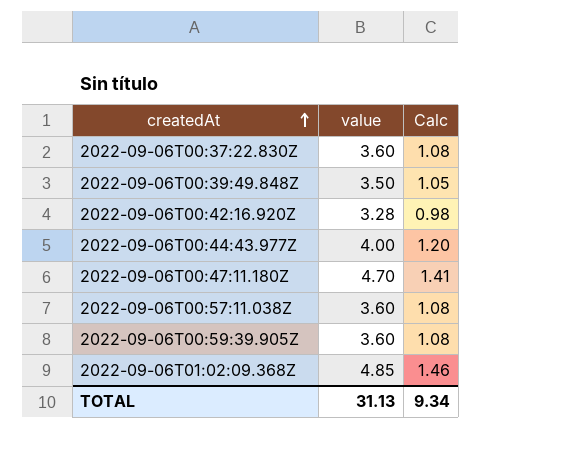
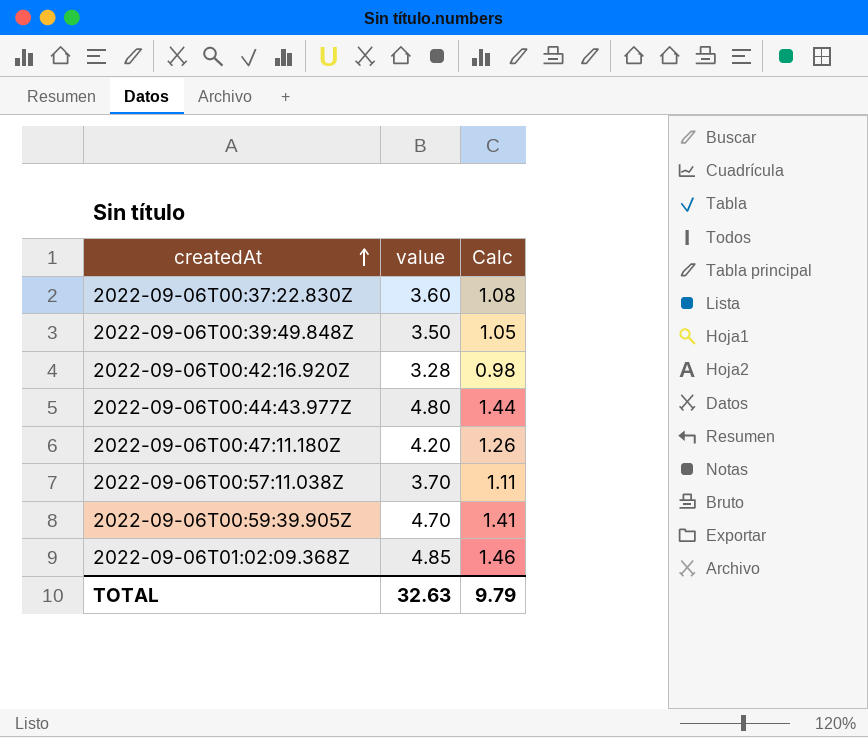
2022-09-06T00:44:43.977Z | value: 4.00 -> 4.80
2022-09-06T00:44:43.977Z | Calc: 1.20 -> 1.44
2022-09-06T00:47:11.180Z | value: 4.70 -> 4.20
2022-09-06T00:47:11.180Z | Calc: 1.41 -> 1.26
2022-09-06T00:57:11.038Z | value: 3.60 -> 3.70
2022-09-06T00:57:11.038Z | Calc: 1.08 -> 1.11
2022-09-06T00:59:39.905Z | value: 3.60 -> 4.70
2022-09-06T00:59:39.905Z | Calc: 1.08 -> 1.41
TOTAL | value: 31.13 -> 32.63
TOTAL | Calc: 9.34 -> 9.79

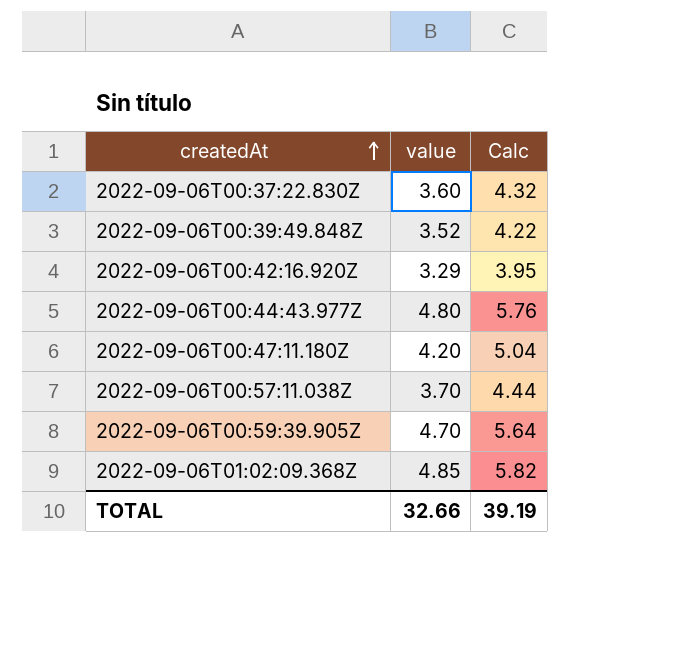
column Calc | formula: [value] * 0.3 -> [value] * 1.2
2022-09-06T00:39:49.848Z | value: 3.50 -> 3.52
2022-09-06T00:42:16.920Z | value: 3.28 -> 3.29
TOTAL | value: 32.63 -> 32.66
TOTAL | Calc: 9.79 -> 39.19

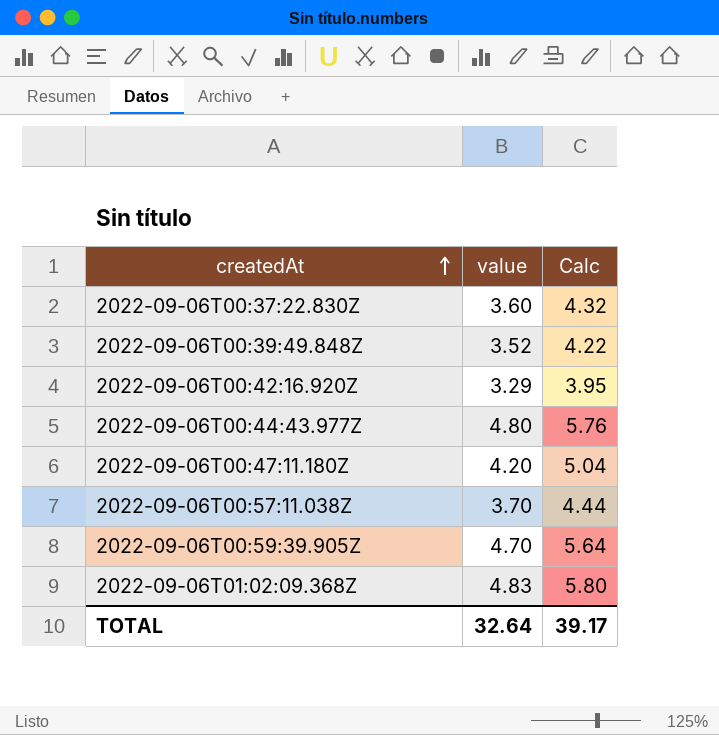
2022-09-06T01:02:09.368Z | value: 4.85 -> 4.83
2022-09-06T01:02:09.368Z | Calc: 5.82 -> 5.80
TOTAL | value: 32.66 -> 32.64
TOTAL | Calc: 39.19 -> 39.17

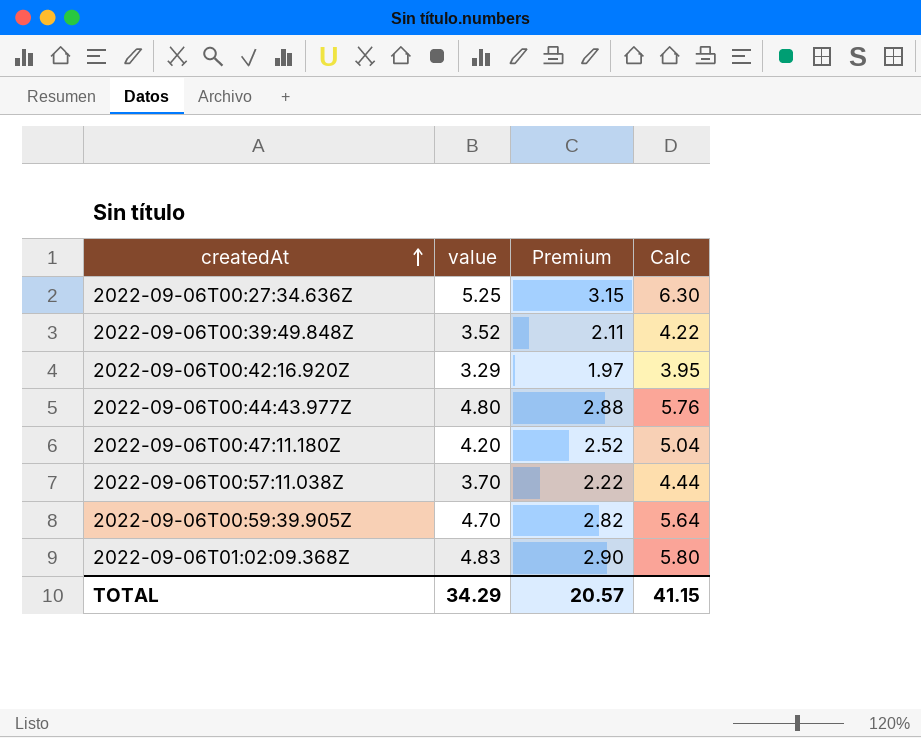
column Premium | formula: none -> [value] * 0.6
row 2022-09-06T00:37:22.830Z: 3.60 | 4.32 -> none
row 2022-09-06T00:27:34.636Z: none -> 5.25 | 3.15 | 6.30
TOTAL | value: 32.64 -> 34.29
TOTAL | Calc: 39.17 -> 41.15

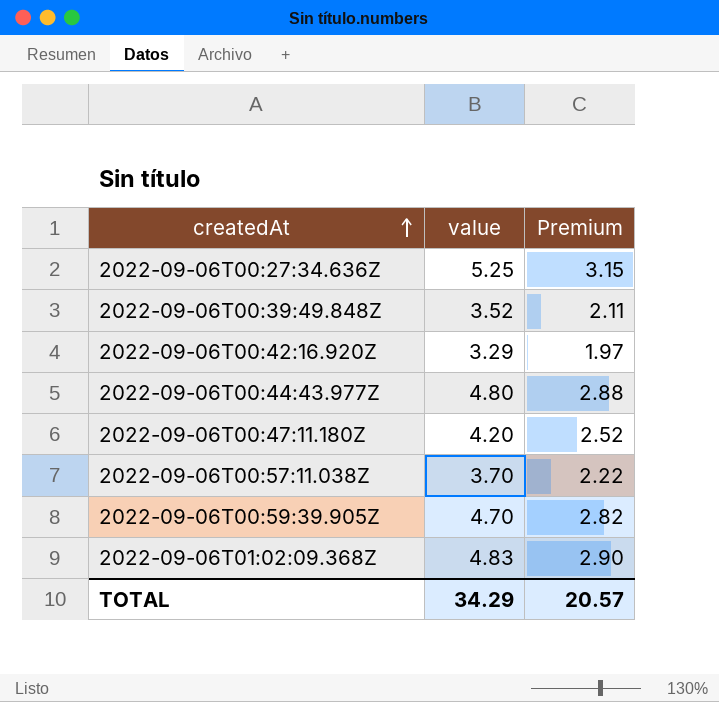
column Calc | formula: [value] * 1.2 -> none

